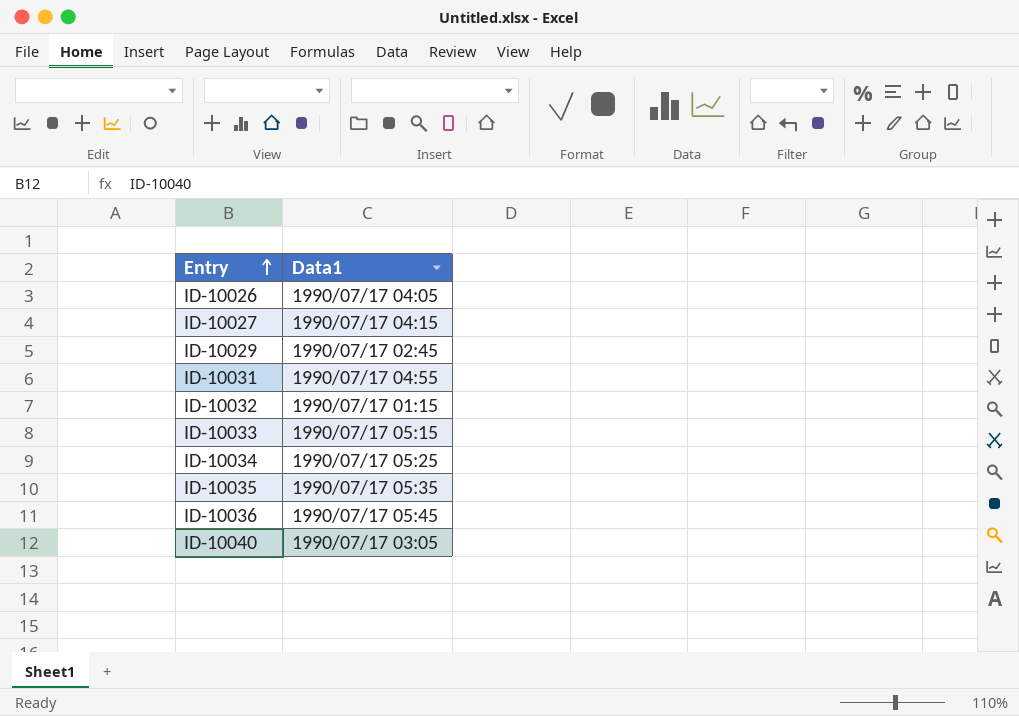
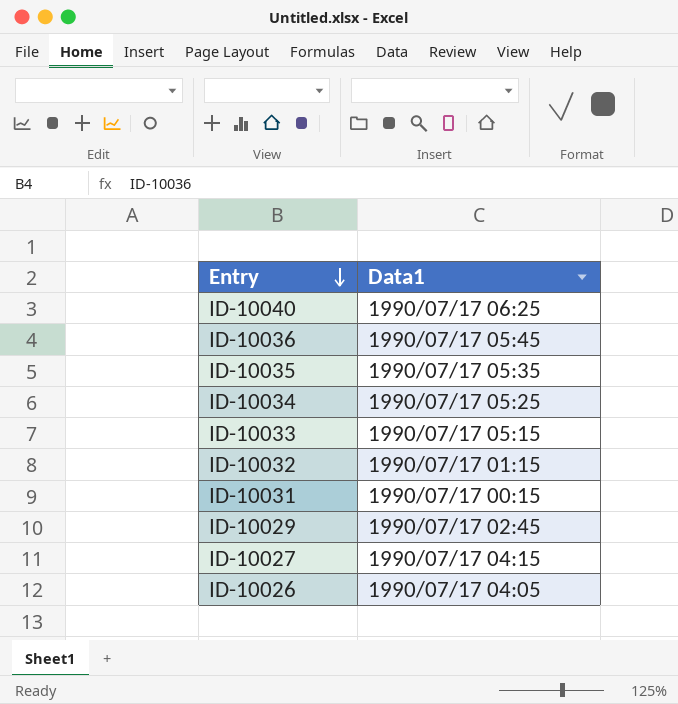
row order: Entry ascending -> Entry descending
ID-10040 | Data1: 1990/07/17 03:05 -> 1990/07/17 06:25
ID-10031 | Data1: 1990/07/17 04:55 -> 1990/07/17 00:15

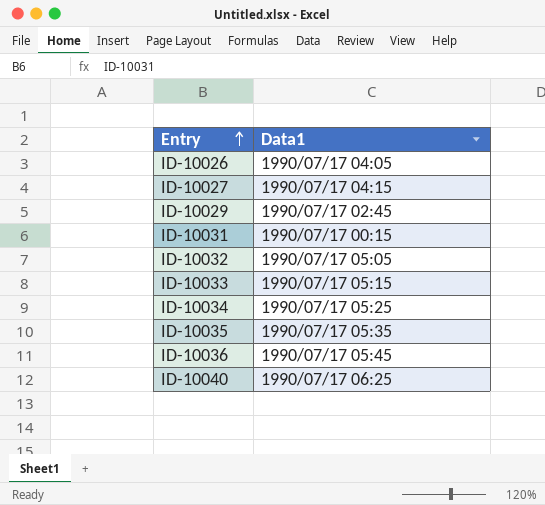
row order: Entry descending -> Entry ascending
ID-10032 | Data1: 1990/07/17 01:15 -> 1990/07/17 05:05

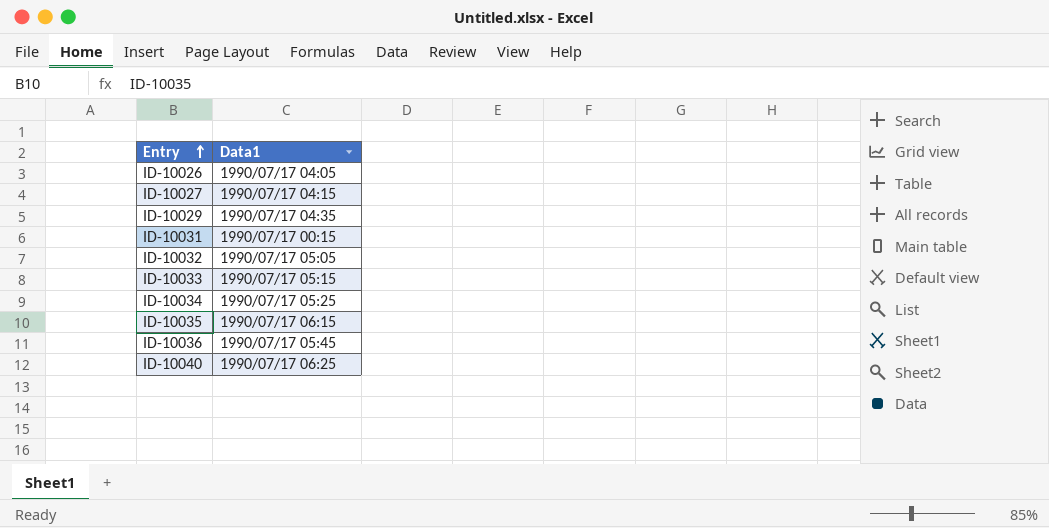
ID-10029 | Data1: 1990/07/17 02:45 -> 1990/07/17 04:35
ID-10035 | Data1: 1990/07/17 05:35 -> 1990/07/17 06:15

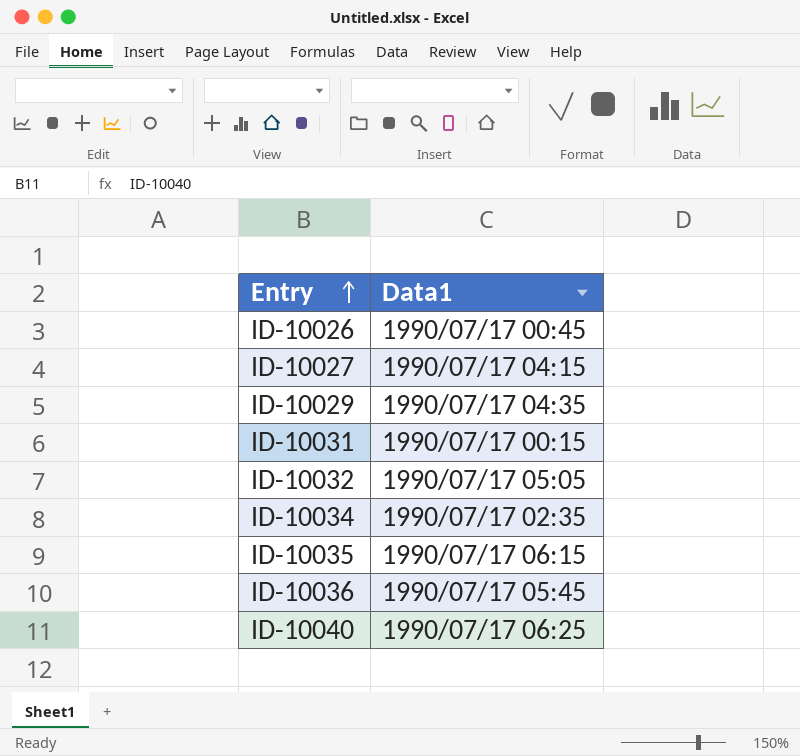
row ID-10033: 1990/07/17 05:15 -> none
ID-10026 | Data1: 1990/07/17 04:05 -> 1990/07/17 00:45
ID-10034 | Data1: 1990/07/17 05:25 -> 1990/07/17 02:35

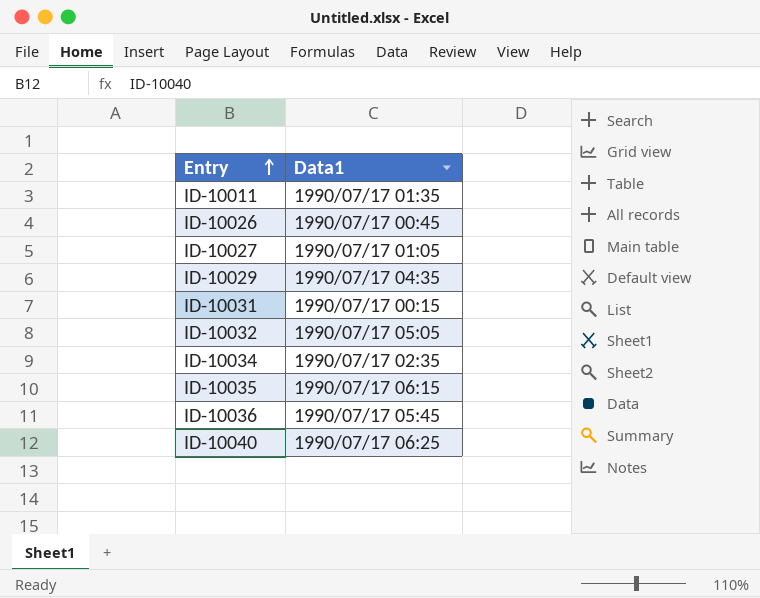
row ID-10011: none -> 1990/07/17 01:35
ID-10027 | Data1: 1990/07/17 04:15 -> 1990/07/17 01:05

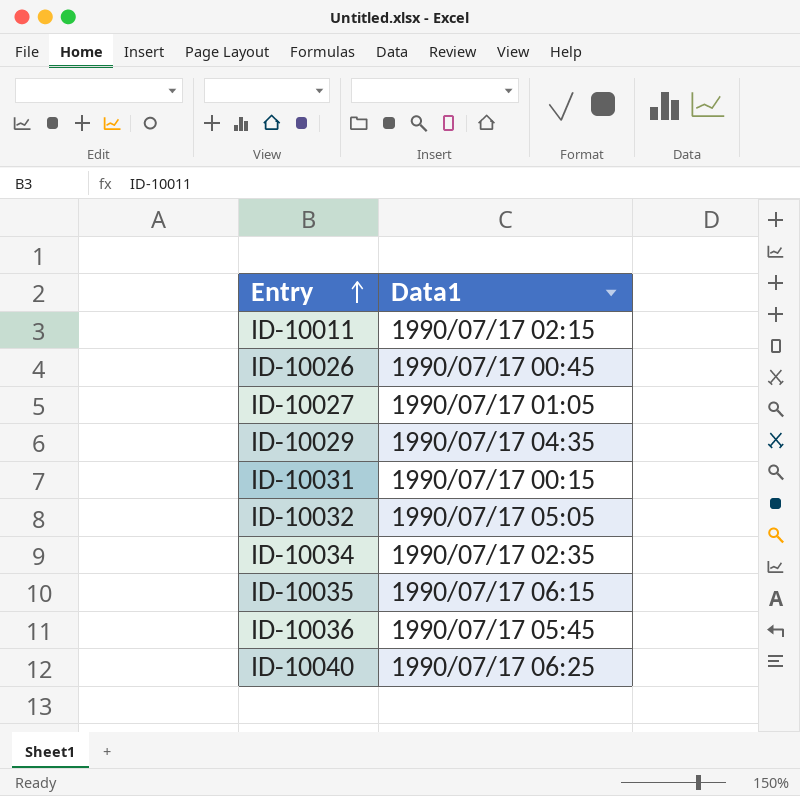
ID-10011 | Data1: 1990/07/17 01:35 -> 1990/07/17 02:15

